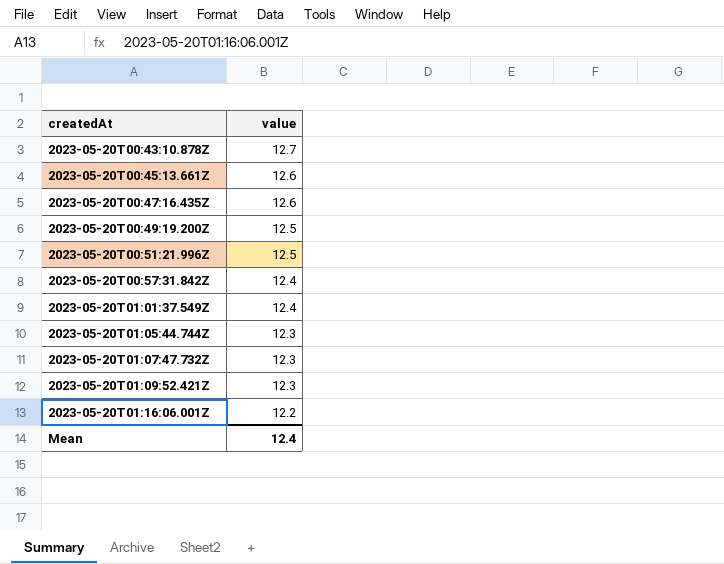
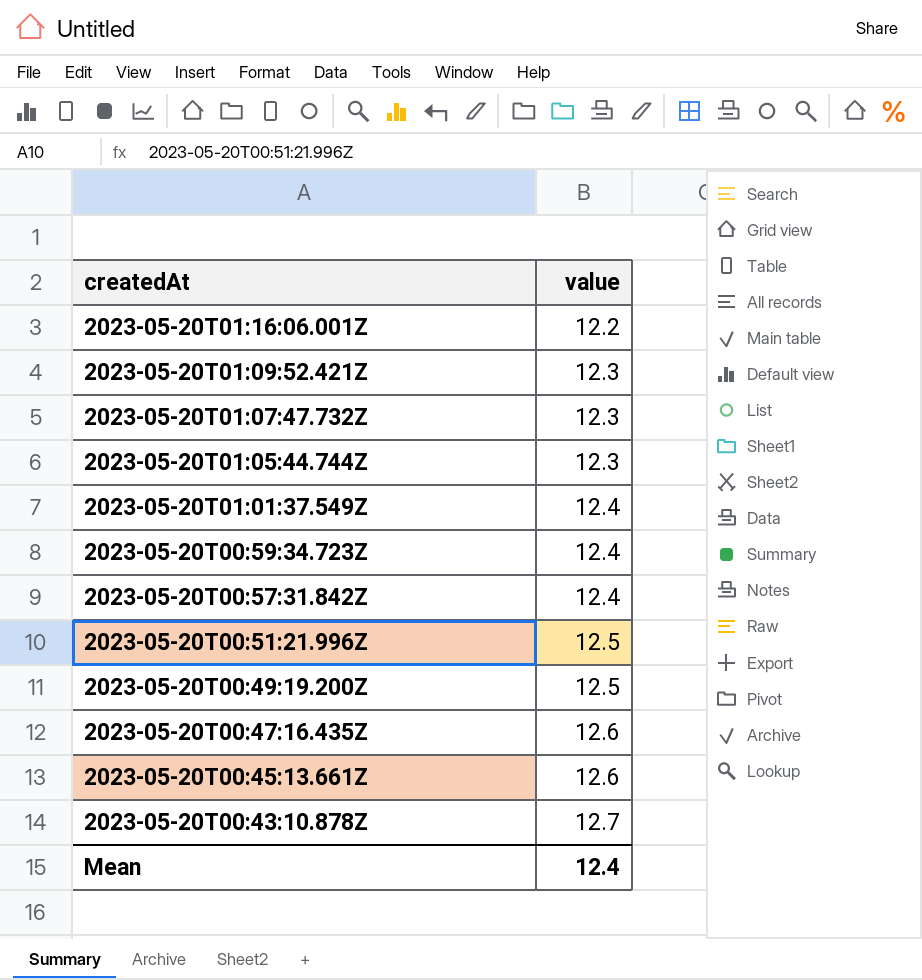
row order: createdAt ascending -> createdAt descending
row 2023-05-20T00:59:34.723Z: none -> 12.4

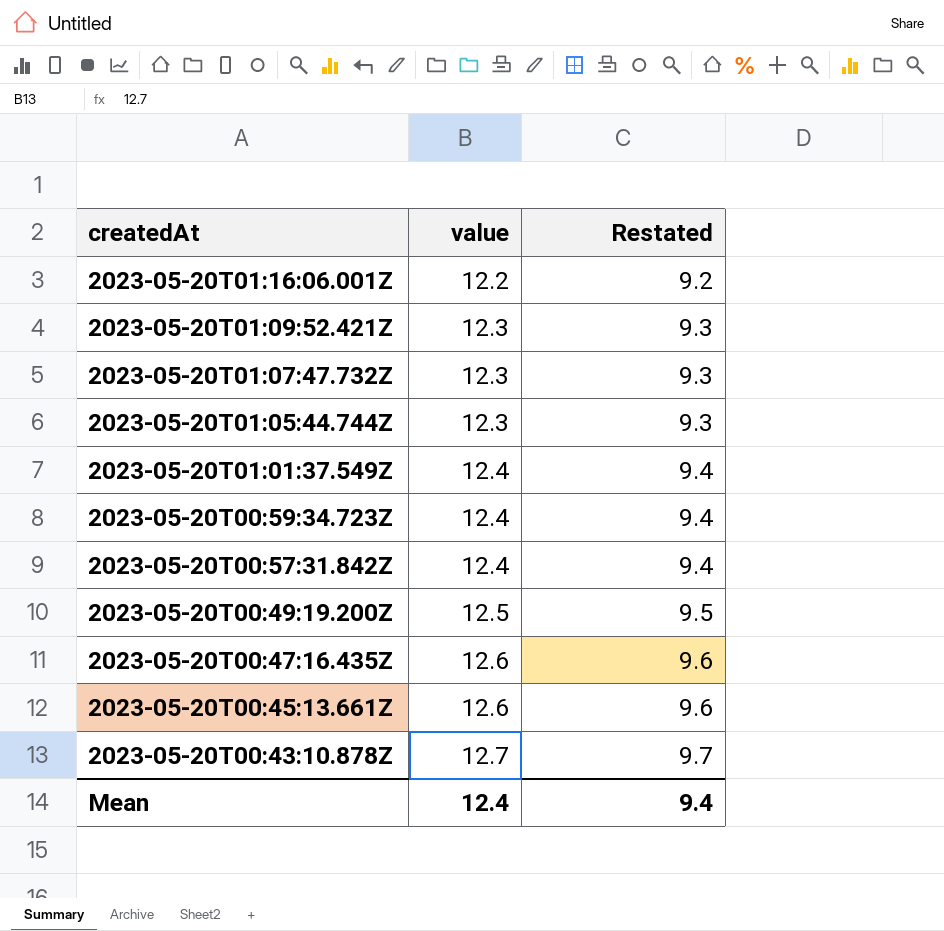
column Restated | formula: none -> [value] - 3
row 2023-05-20T00:51:21.996Z: 12.5 -> none

